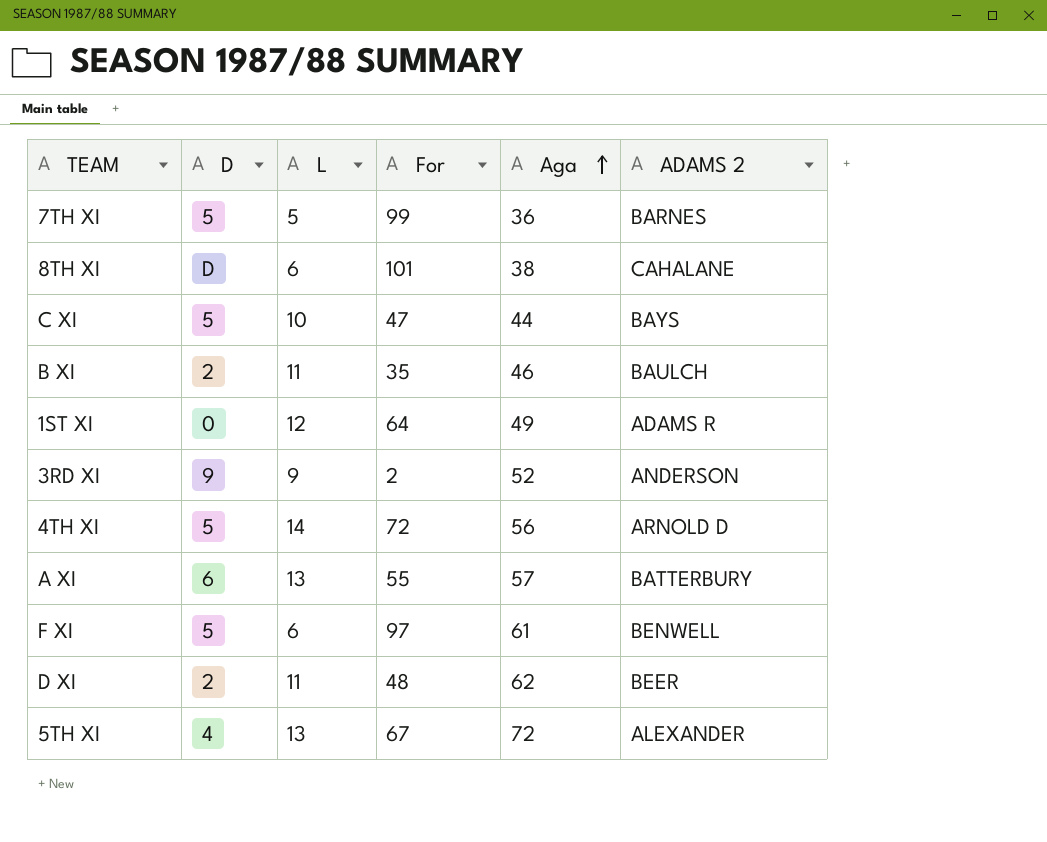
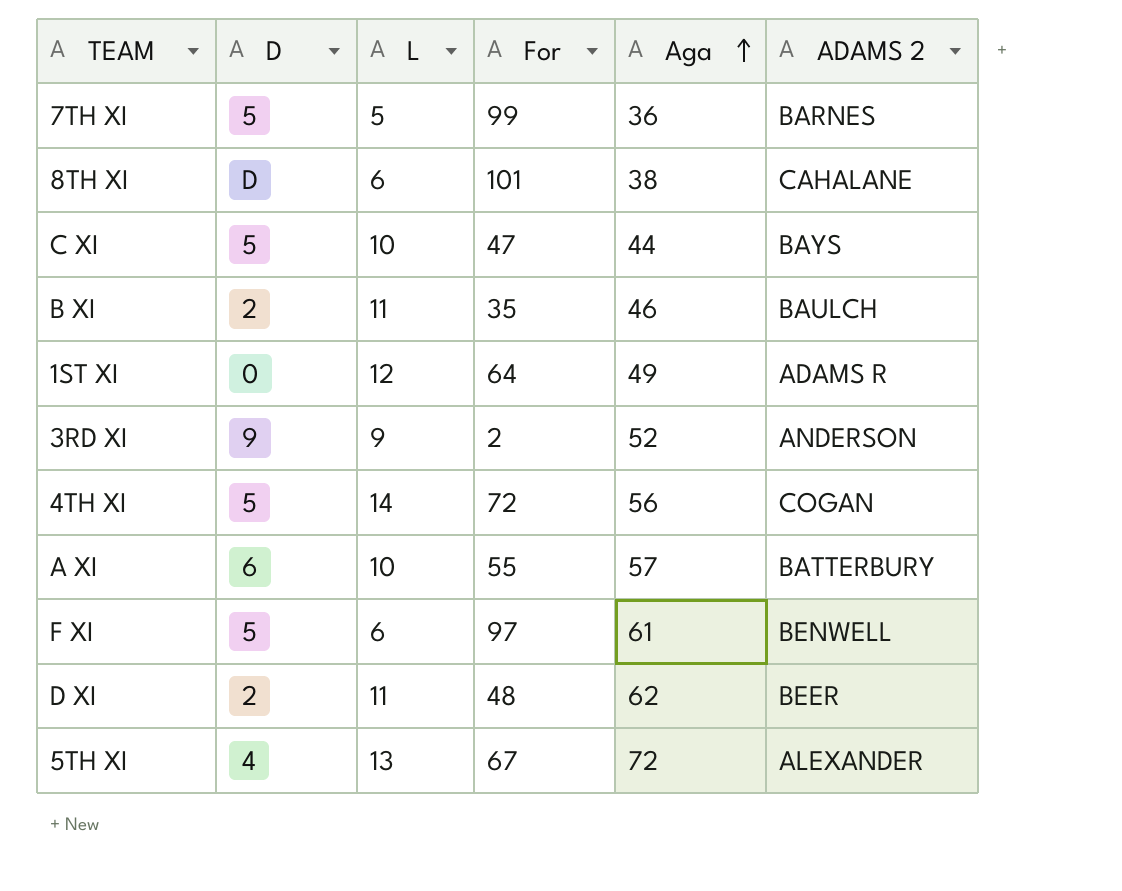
4TH XI | ADAMS 2: ARNOLD D -> COGAN
A XI | L: 13 -> 10

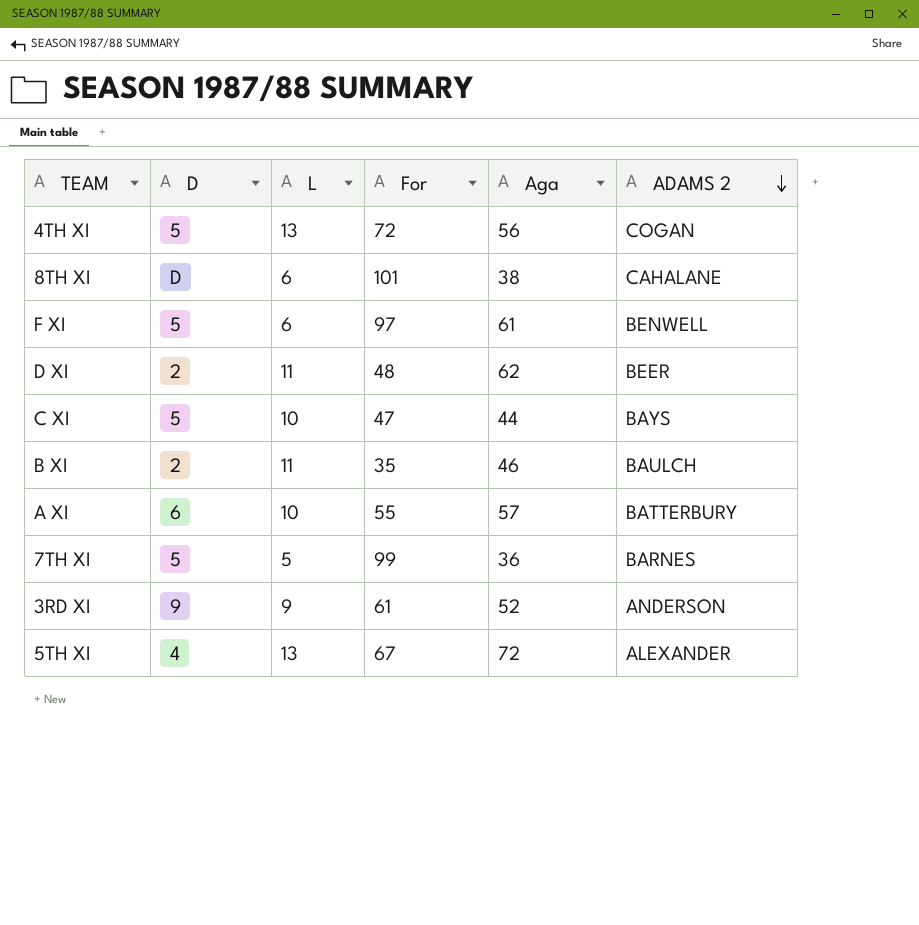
row order: Aga ascending -> ADAMS 2 descending
row 1ST XI: 0 | 12 | 64 | 49 | ADAMS R -> none
4TH XI | L: 14 -> 13
3RD XI | For: 2 -> 61

